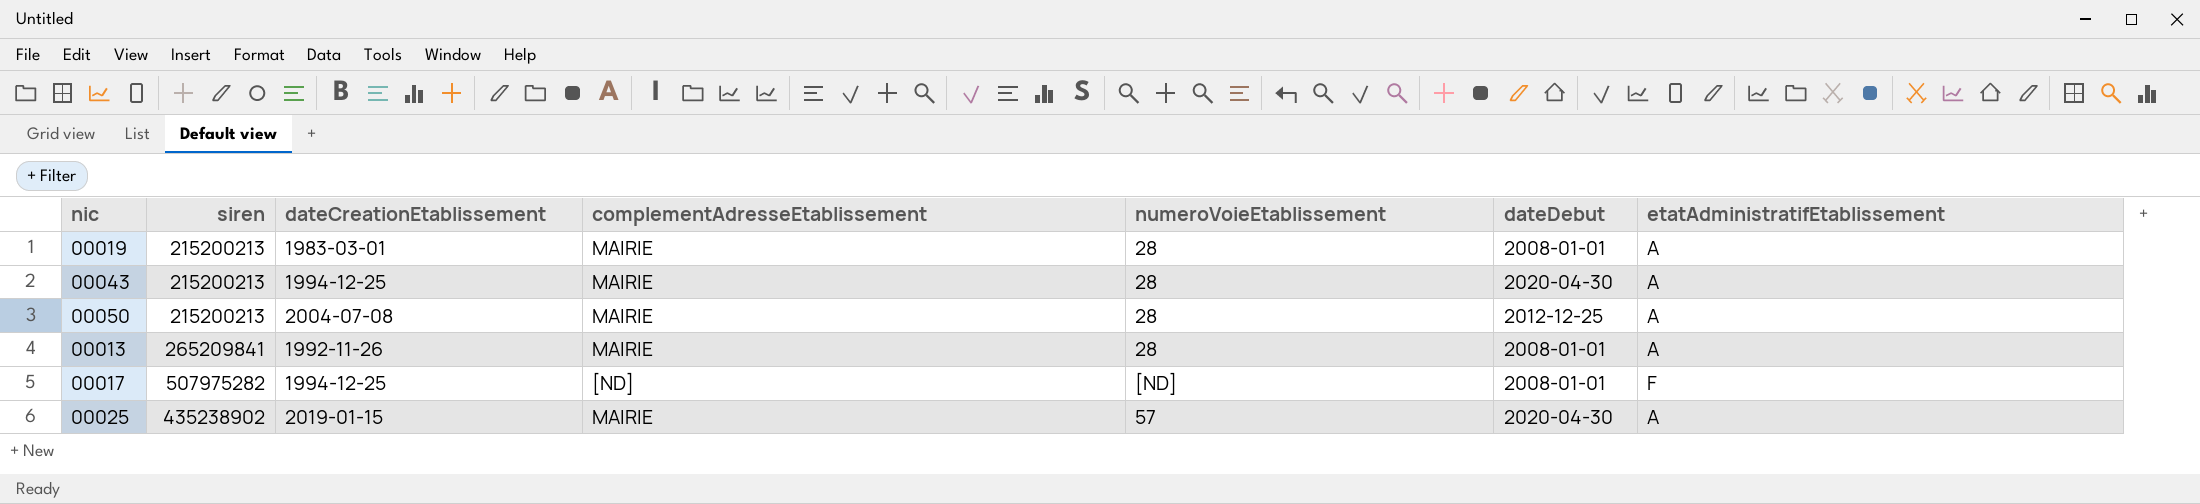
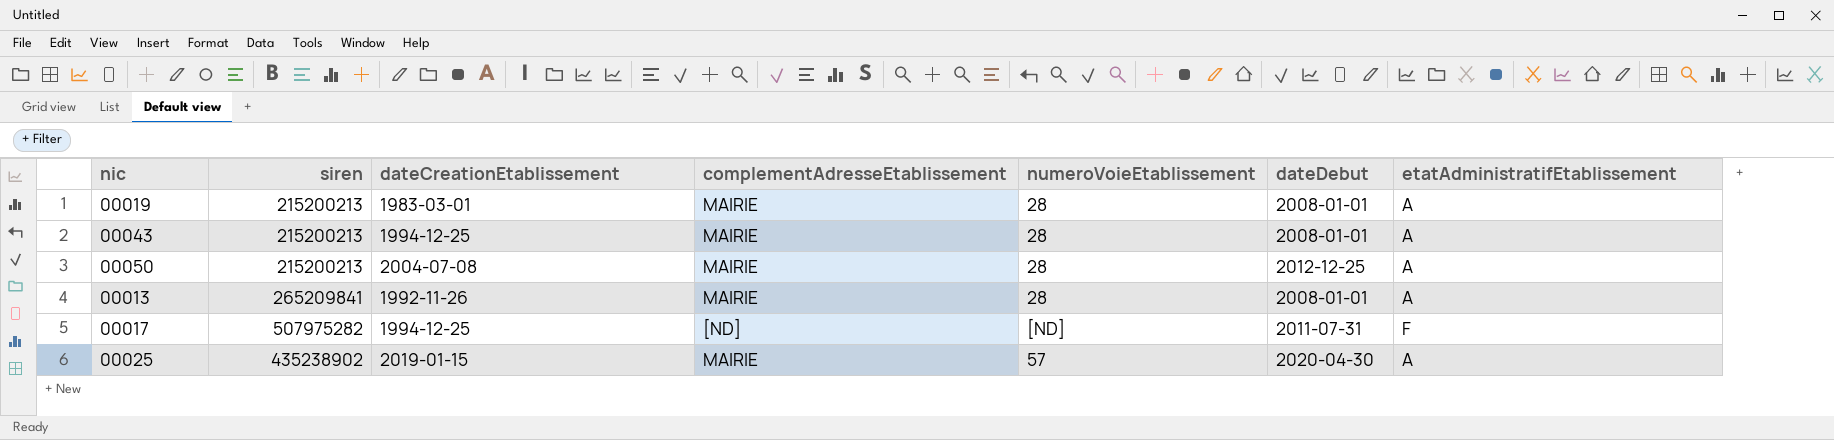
00043 | dateDebut: 2020-04-30 -> 2008-01-01
00017 | dateDebut: 2008-01-01 -> 2011-07-31

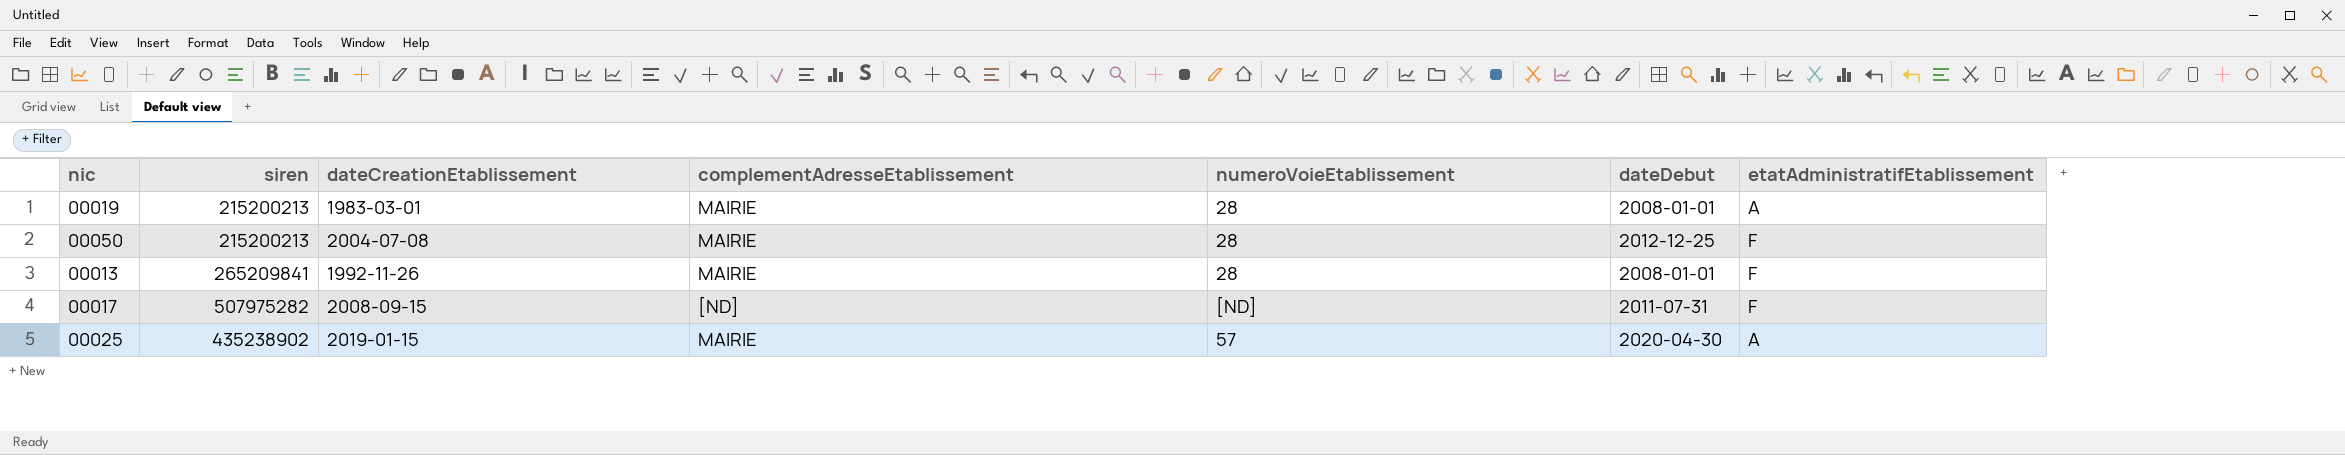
row 00043: 215200213 | 1994-12-25 | MAIRIE | 28 | 2008-01-01 | A -> none
00050 | etatAdministratifEtablissement: A -> F
00013 | etatAdministratifEtablissement: A -> F
00017 | dateCreationEtablissement: 1994-12-25 -> 2008-09-15

